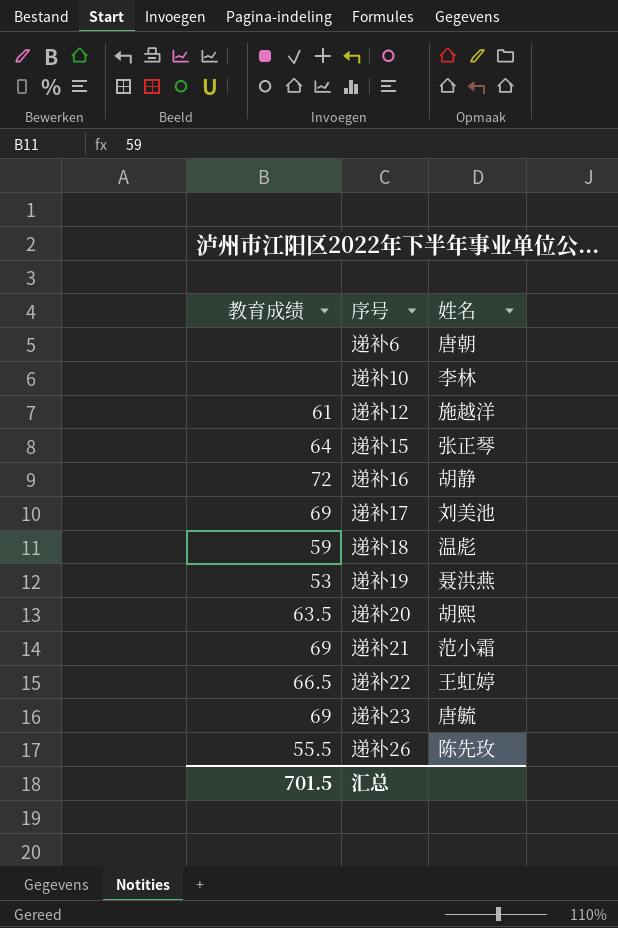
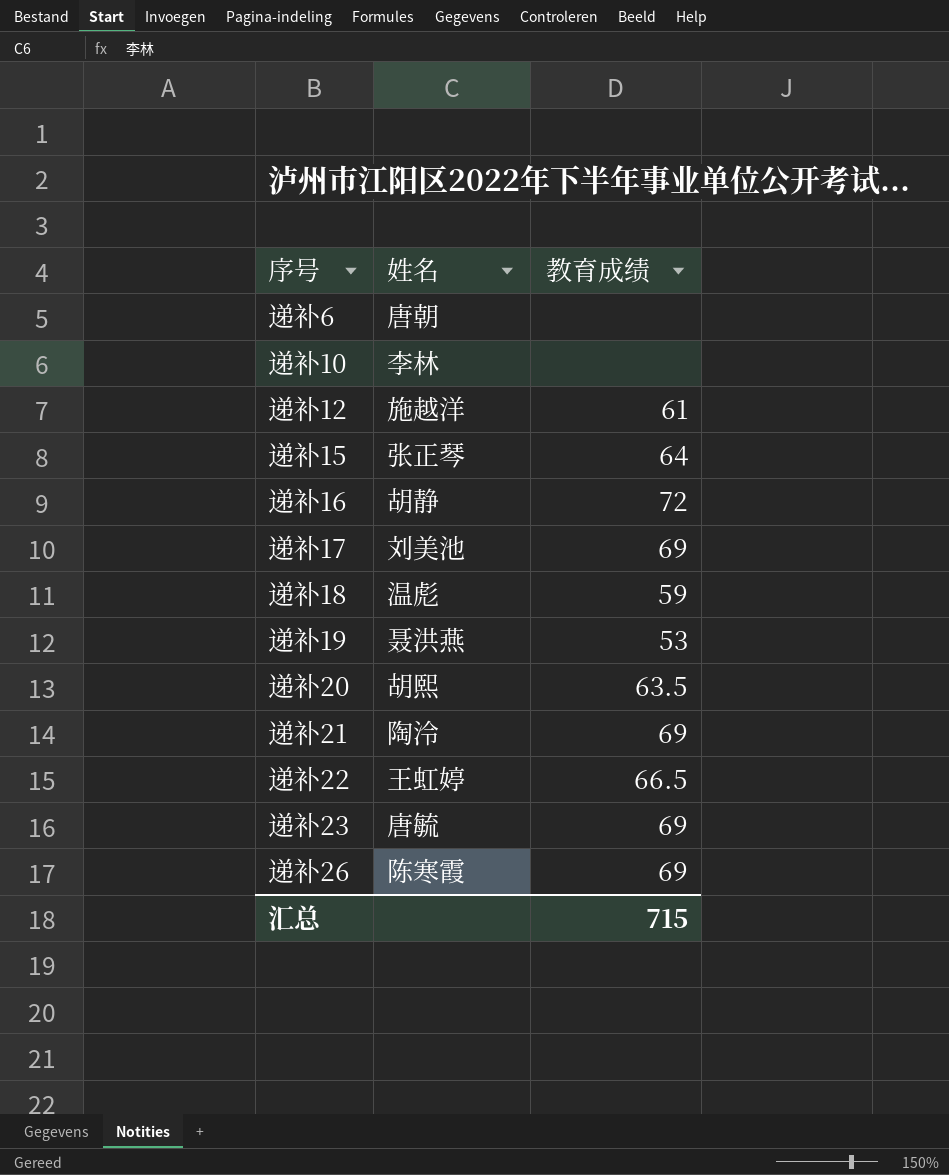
column 教育成绩 | position: 1 -> 3
递补21 | 姓名: 范小霜 -> 陶泠
递补26 | 姓名: 陈先玫 -> 陈寒霞
递补26 | 教育成绩: 55.5 -> 69
汇总 | 教育成绩: 701.5 -> 715

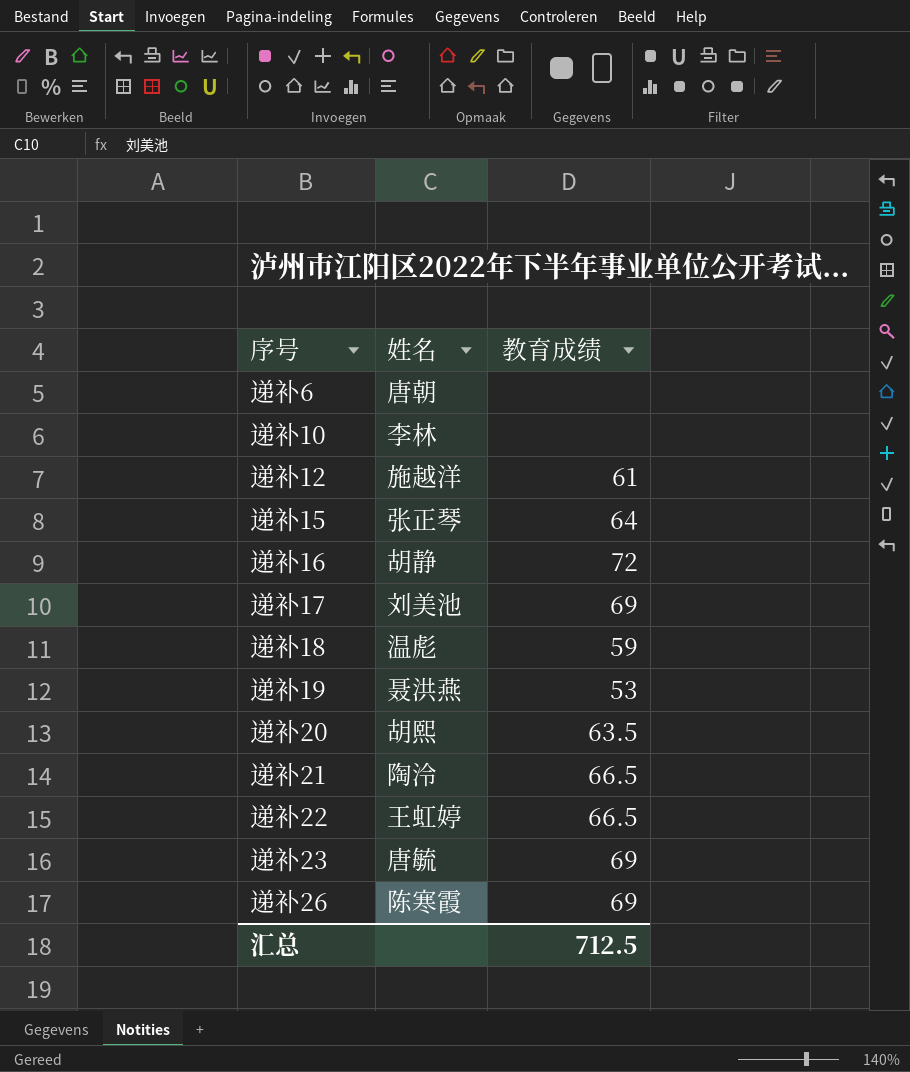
递补21 | 教育成绩: 69 -> 66.5
汇总 | 教育成绩: 715 -> 712.5

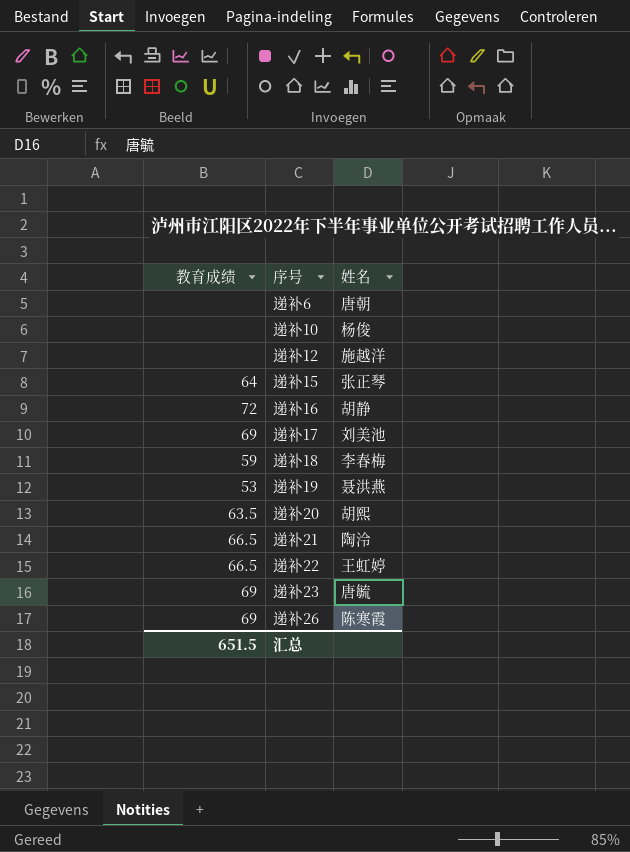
column 教育成绩 | position: 3 -> 1
递补10 | 姓名: 李林 -> 杨俊
递补12 | 教育成绩: 61 -> none
递补18 | 姓名: 温彪 -> 李春梅
汇总 | 教育成绩: 712.5 -> 651.5

